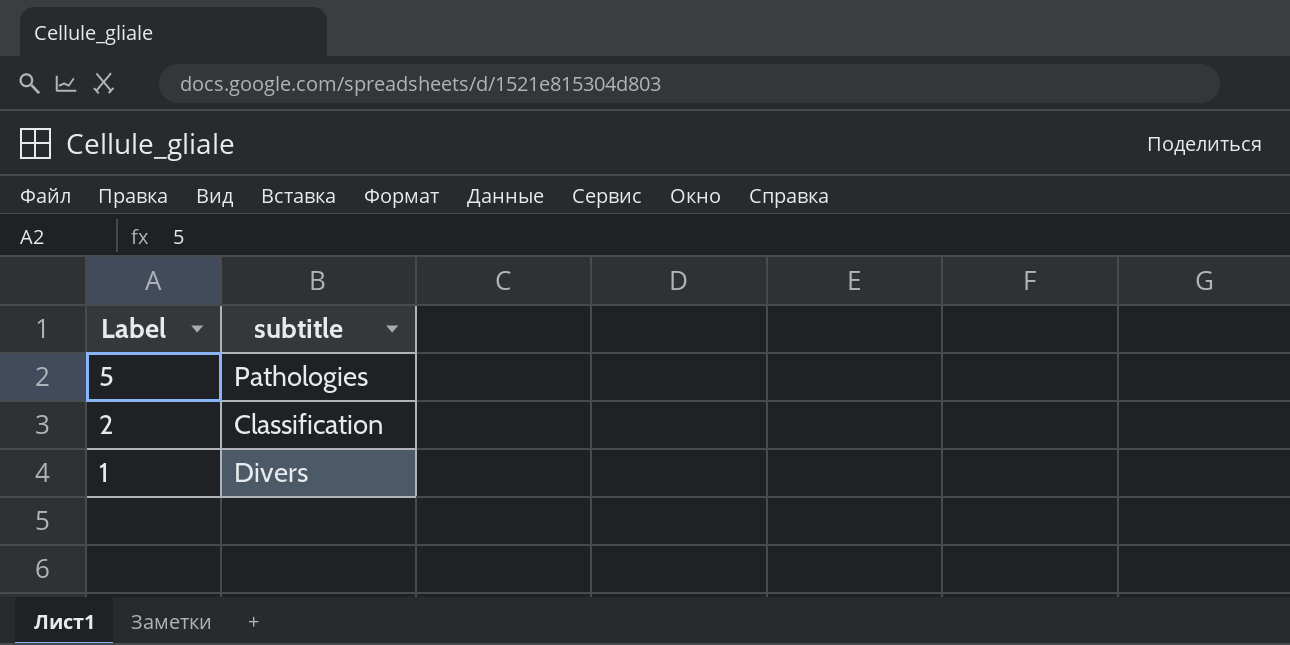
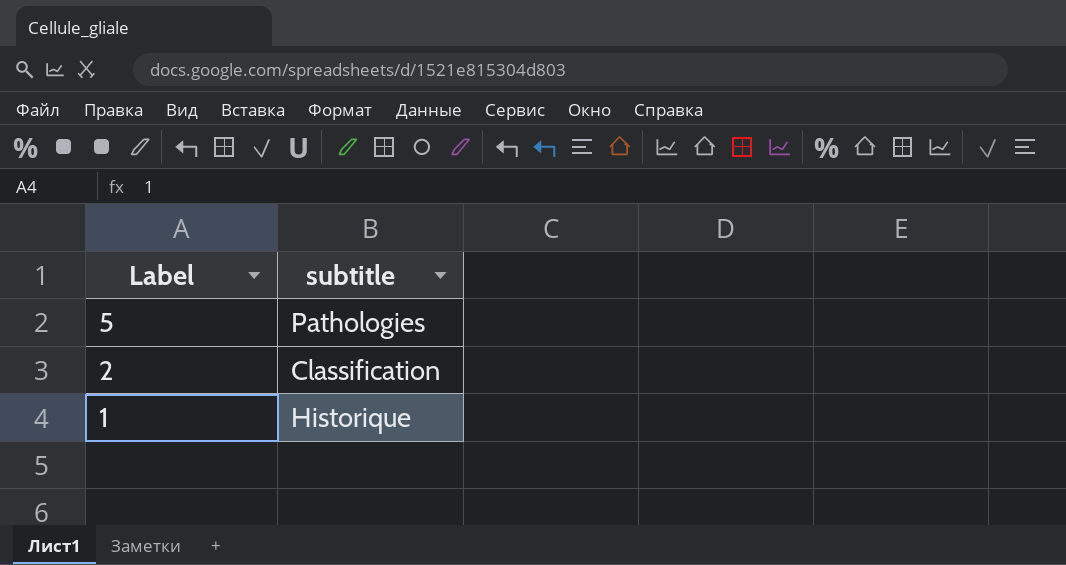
1 | subtitle: Divers -> Historique

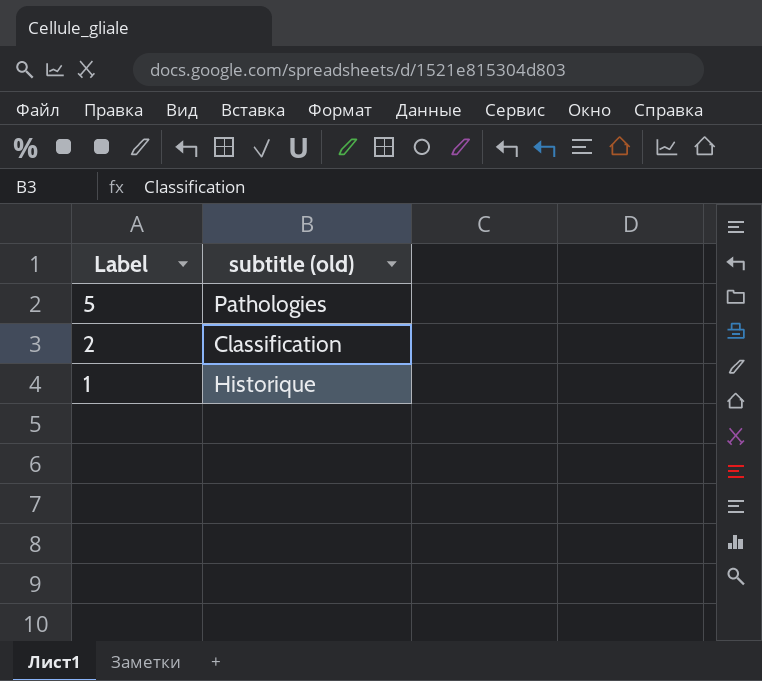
column name: subtitle -> subtitle (old)

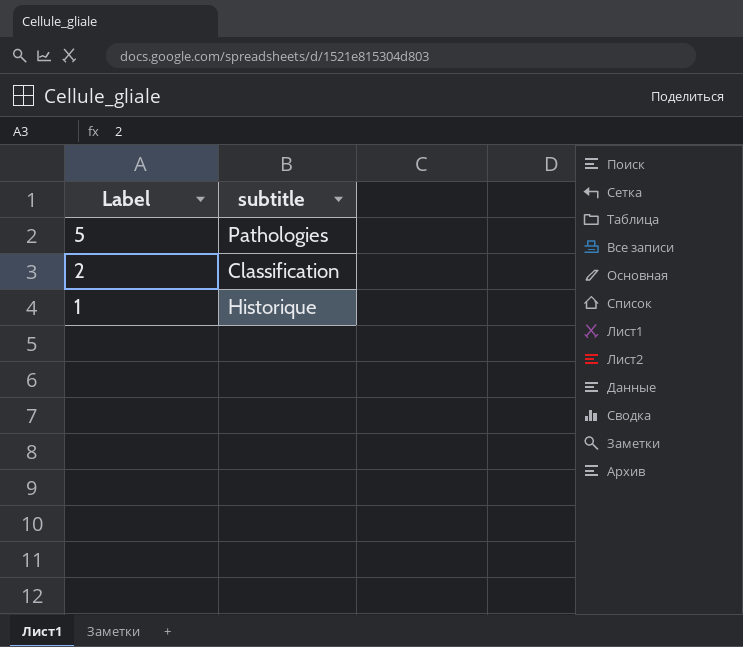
column name: subtitle (old) -> subtitle

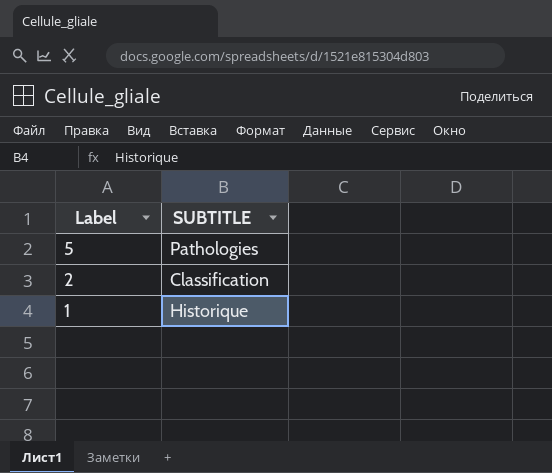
column name: subtitle -> SUBTITLE

